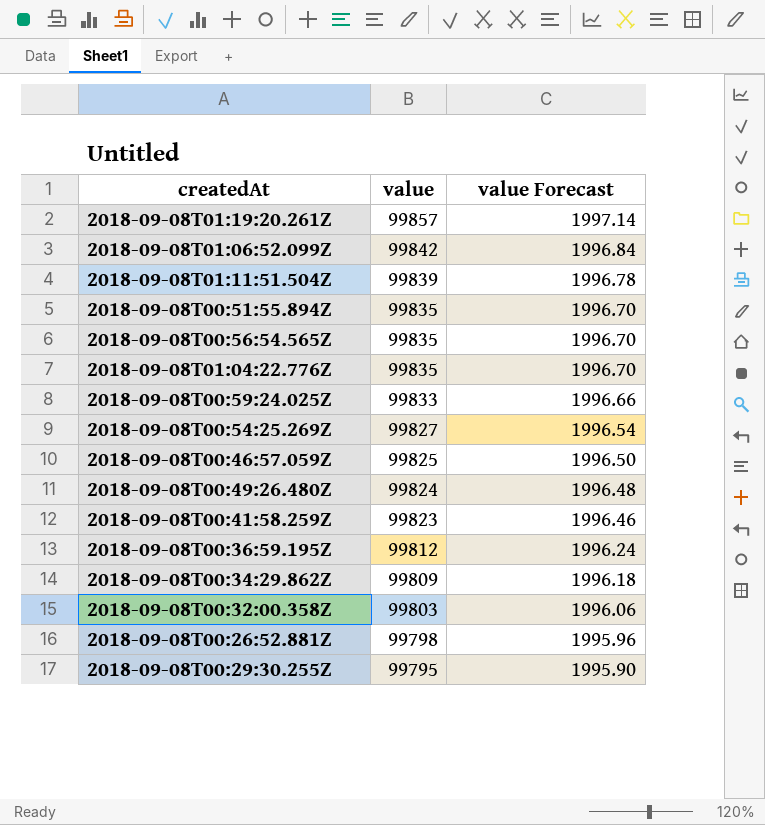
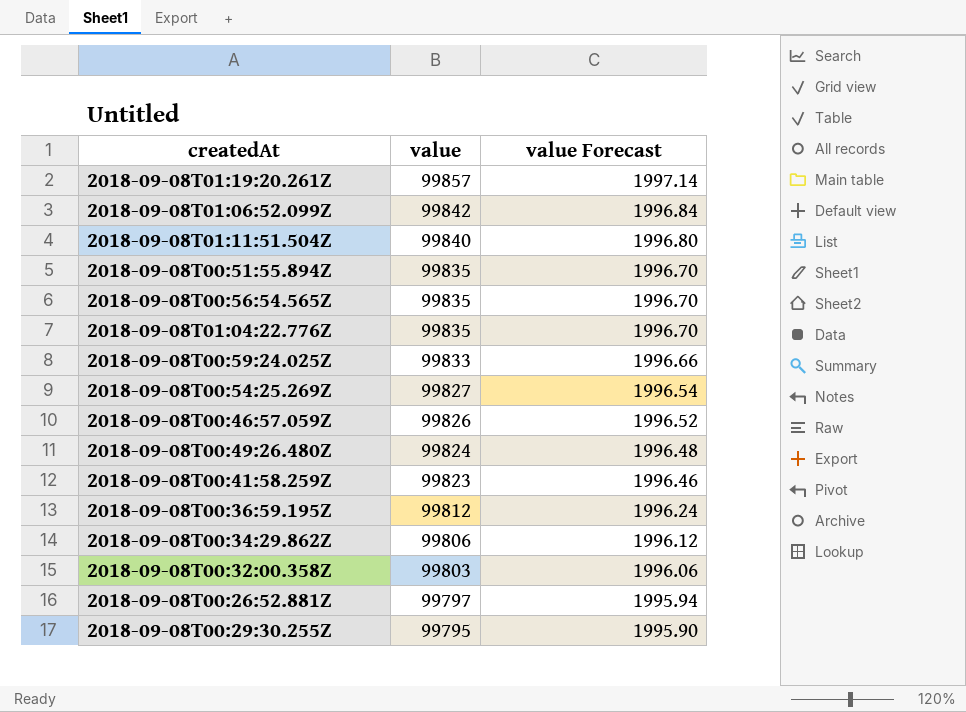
2018-09-08T01:11:51.504Z | value: 99839 -> 99840
2018-09-08T01:11:51.504Z | value Forecast: 1996.78 -> 1996.80
2018-09-08T00:46:57.059Z | value: 99825 -> 99826
2018-09-08T00:46:57.059Z | value Forecast: 1996.50 -> 1996.52
2018-09-08T00:34:29.862Z | value: 99809 -> 99806
2018-09-08T00:34:29.862Z | value Forecast: 1996.18 -> 1996.12
2018-09-08T00:26:52.881Z | value: 99798 -> 99797
2018-09-08T00:26:52.881Z | value Forecast: 1995.96 -> 1995.94

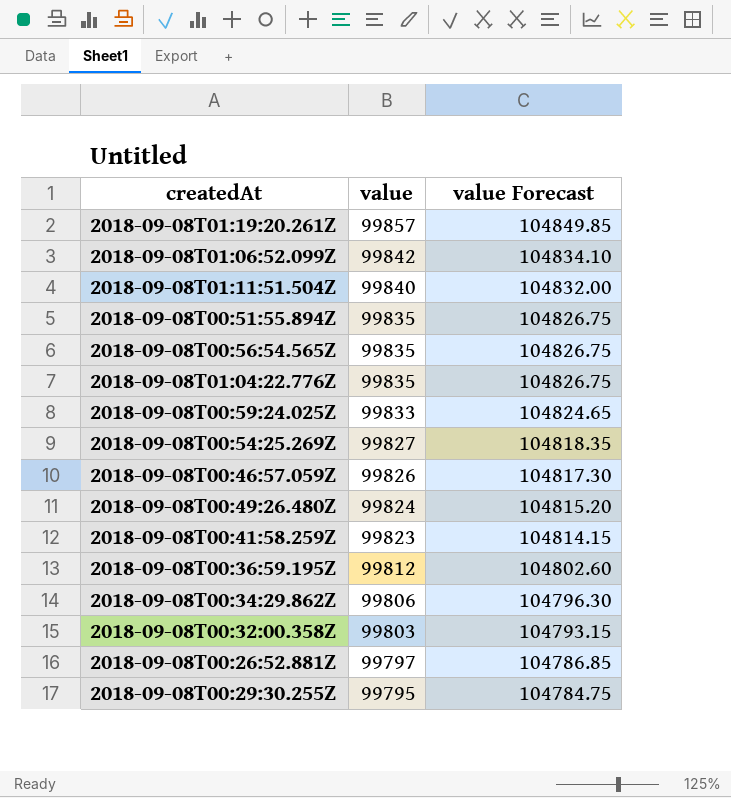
column value Forecast | formula: [value] * 0.02 -> [value] * 1.05

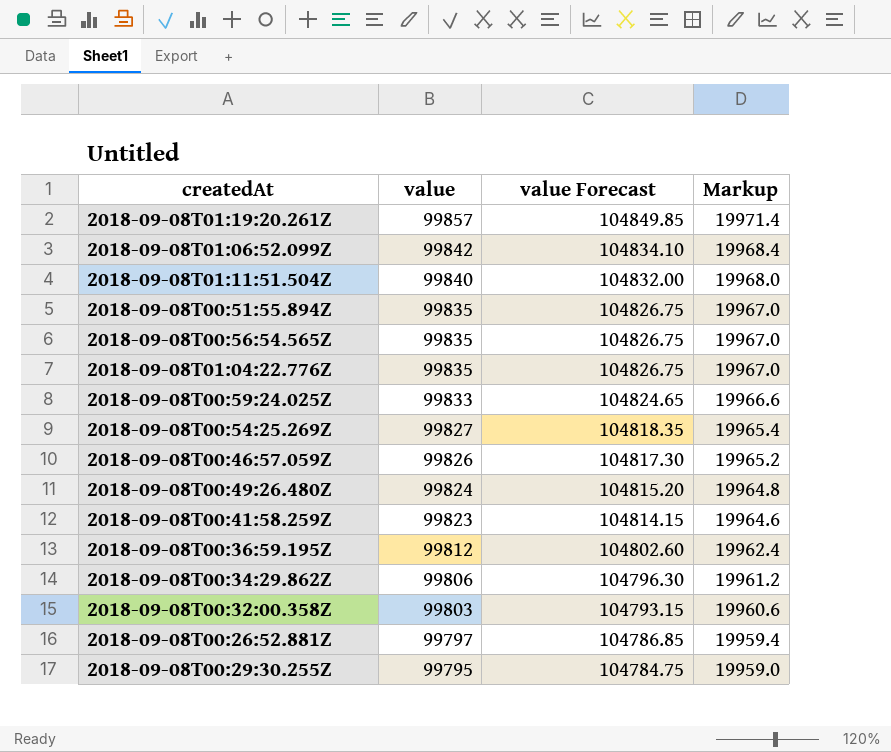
column Markup | formula: none -> [value] * 0.2

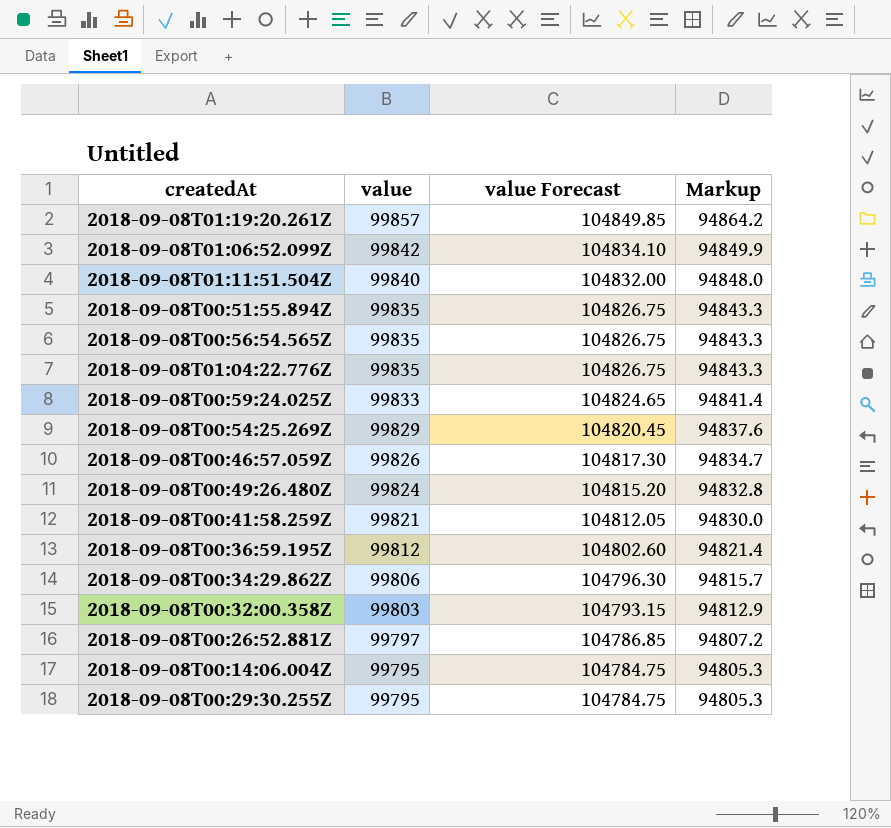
column Markup | formula: [value] * 0.2 -> [value] * 0.95
2018-09-08T00:54:25.269Z | value: 99827 -> 99829
2018-09-08T00:54:25.269Z | value Forecast: 104818.35 -> 104820.45
2018-09-08T00:41:58.259Z | value: 99823 -> 99821
2018-09-08T00:41:58.259Z | value Forecast: 104814.15 -> 104812.05
row 2018-09-08T00:14:06.004Z: none -> 99795 | 104784.75 | 94805.3

